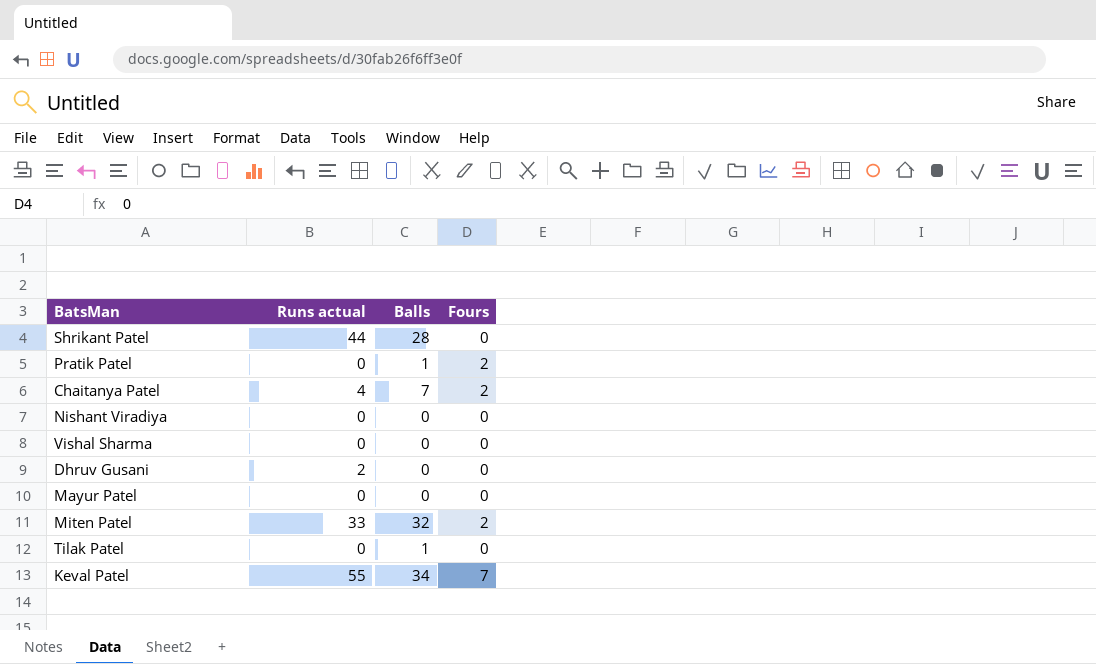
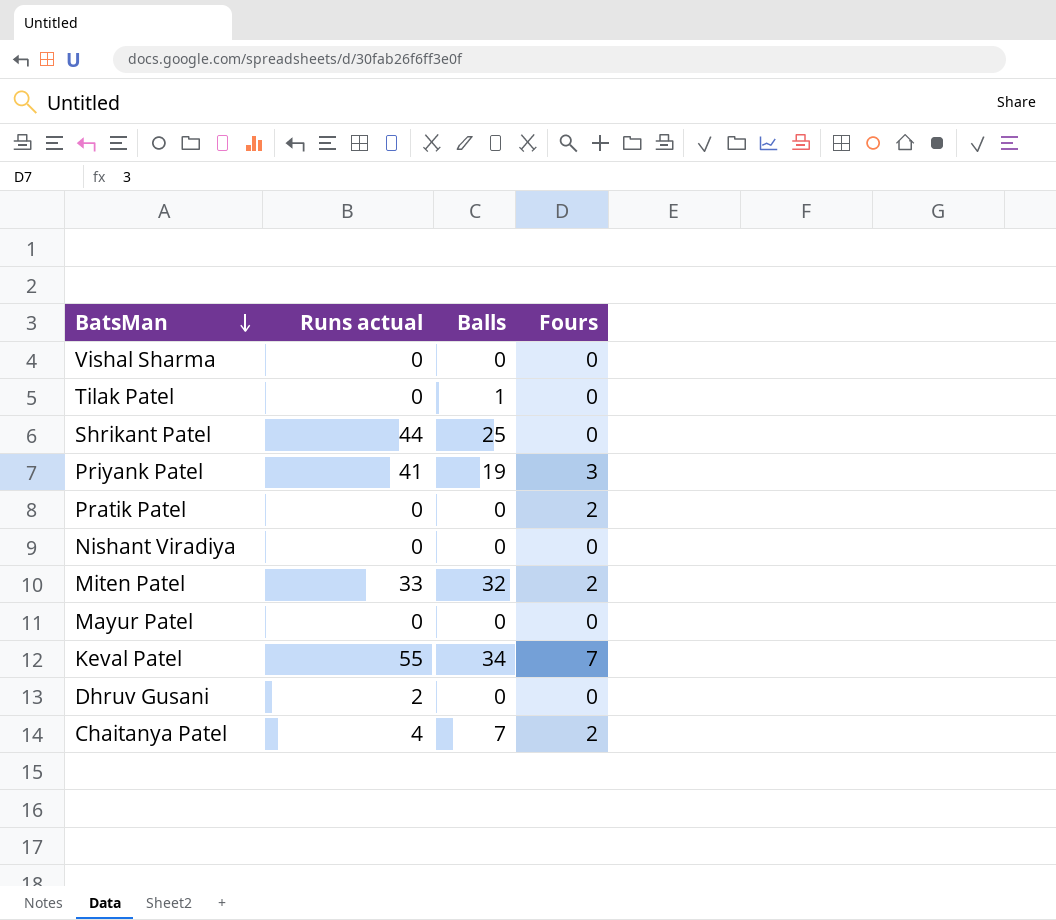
row order: none -> BatsMan descending
Shrikant Patel | Balls: 28 -> 25
row Priyank Patel: none -> 41 | 19 | 3
Pratik Patel | Balls: 1 -> 0

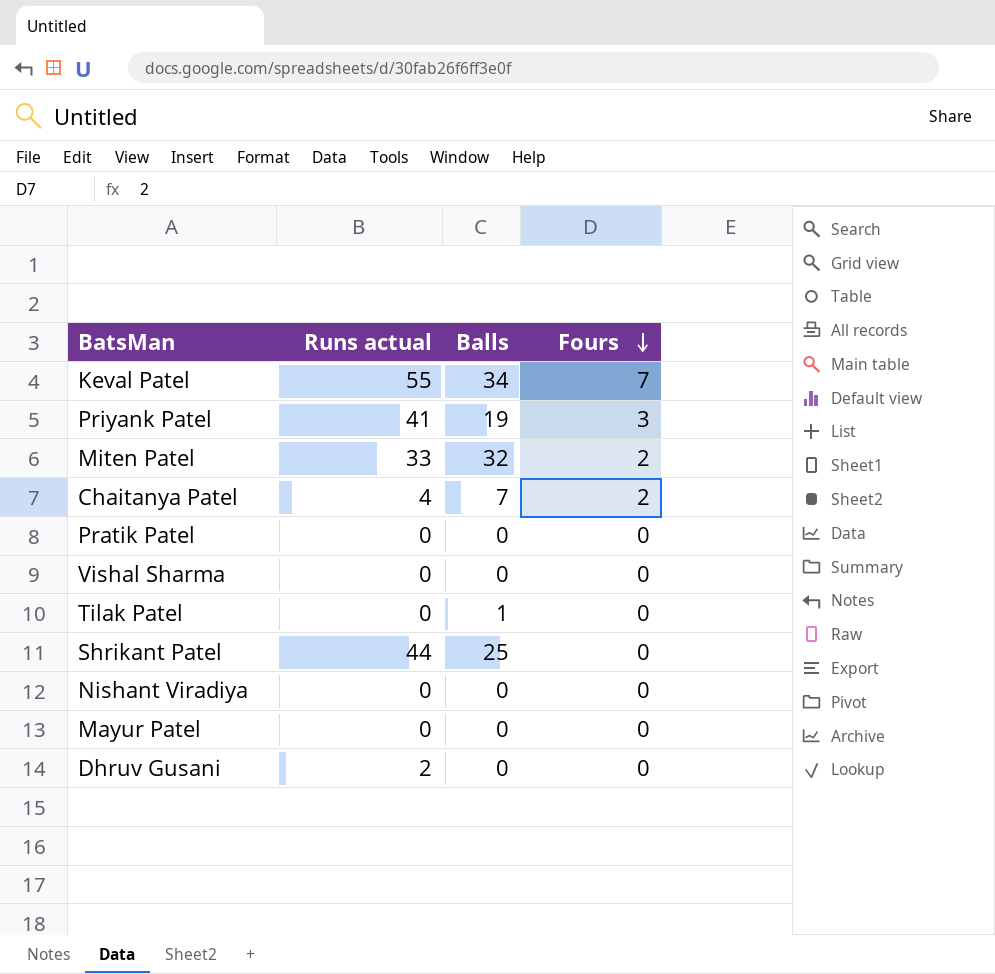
row order: BatsMan descending -> Fours descending
Pratik Patel | Fours: 2 -> 0

